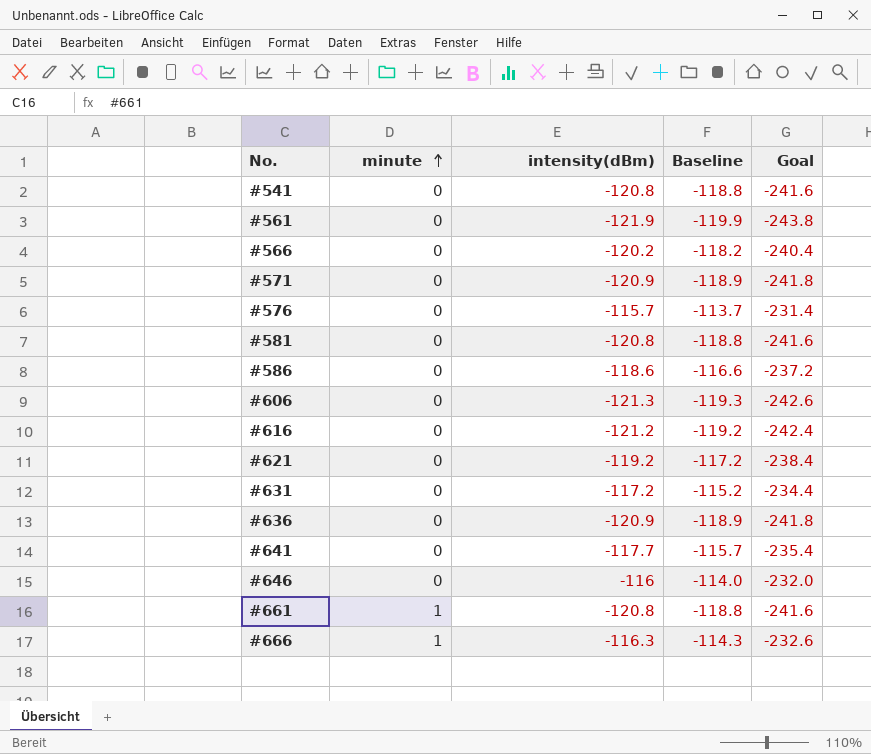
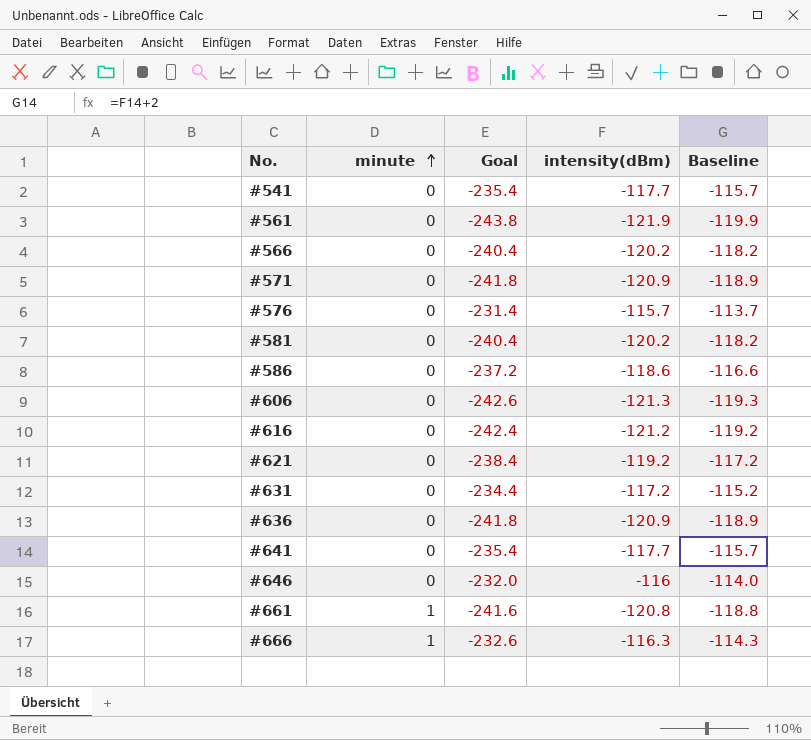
column Goal | position: 5 -> 3
#541 | Goal: -241.6 -> -235.4
#541 | intensity(dBm): -120.8 -> -117.7
#541 | Baseline: -118.8 -> -115.7
#581 | Goal: -241.6 -> -240.4
#581 | intensity(dBm): -120.8 -> -120.2
#581 | Baseline: -118.8 -> -118.2

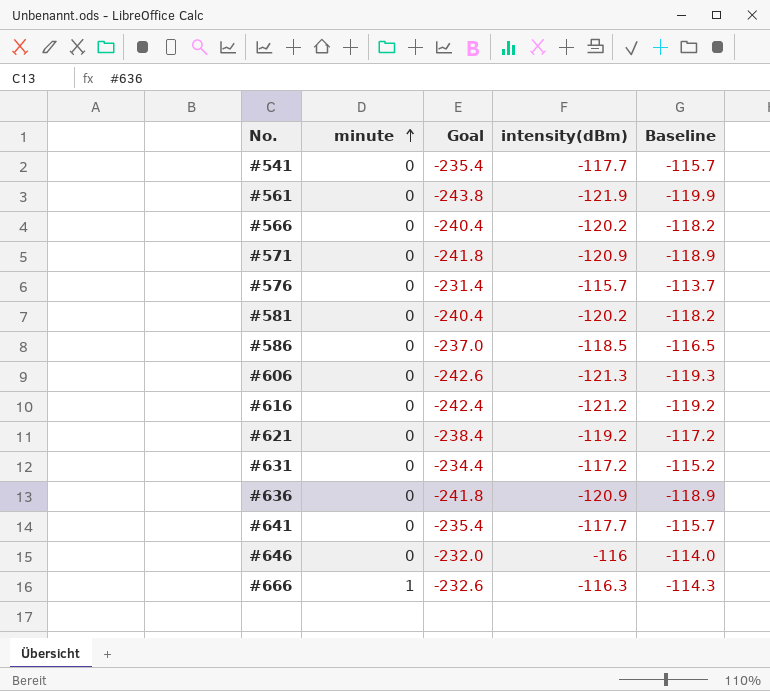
row #661: 1 | -241.6 | -120.8 | -118.8 -> none
#586 | Goal: -237.2 -> -237.0
#586 | intensity(dBm): -118.6 -> -118.5
#586 | Baseline: -116.6 -> -116.5

